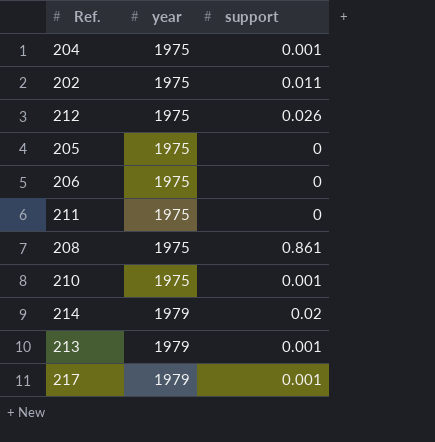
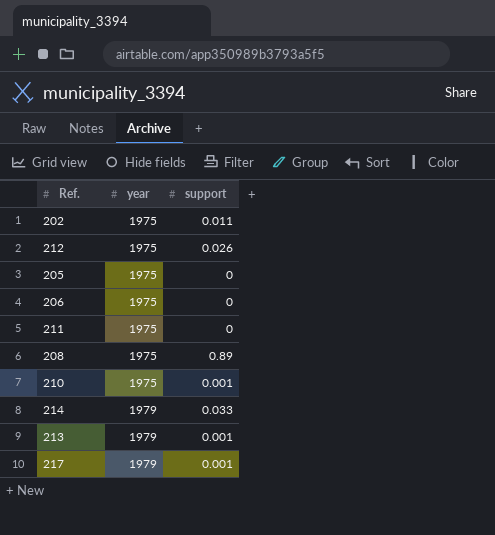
row 204: 1975 | 0.001 -> none
208 | support: 0.861 -> 0.89
214 | support: 0.02 -> 0.033

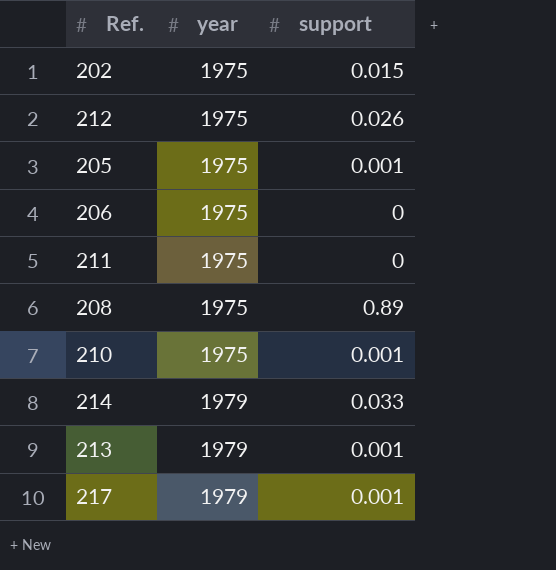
202 | support: 0.011 -> 0.015
205 | support: 0 -> 0.001

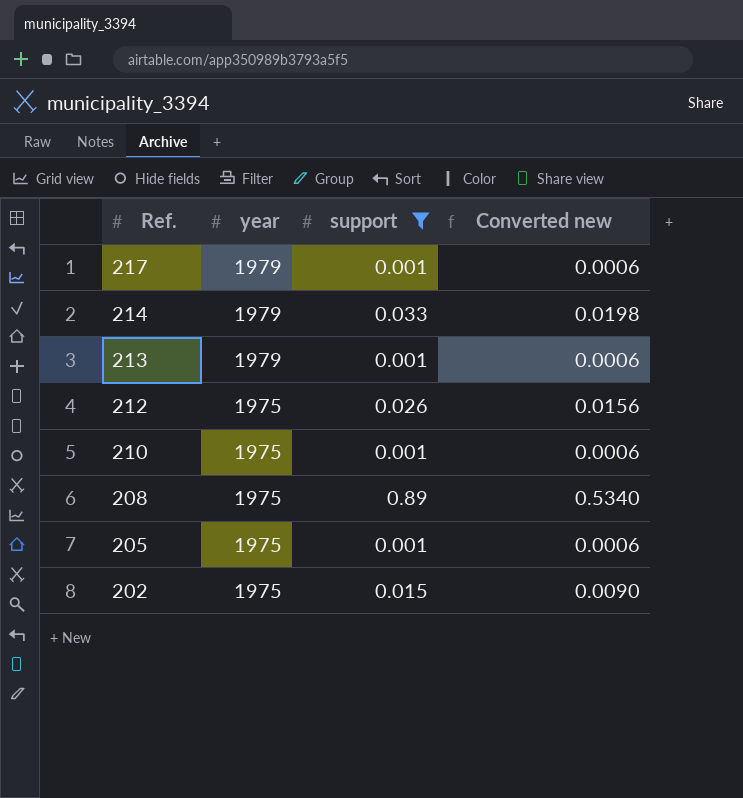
filter: none -> support != 0
row order: year ascending -> Ref. descending
column Converted new | formula: none -> [support] * 0.6

